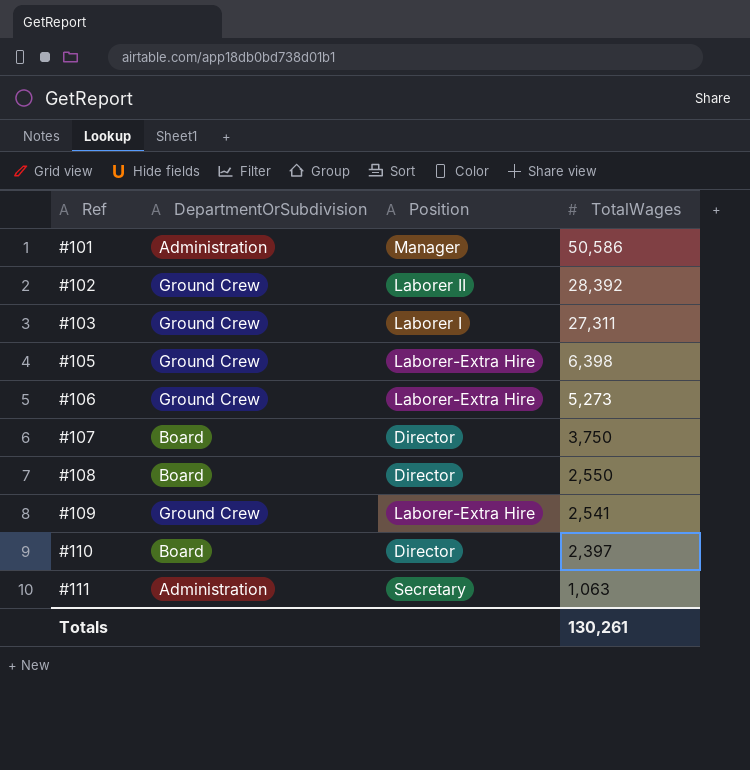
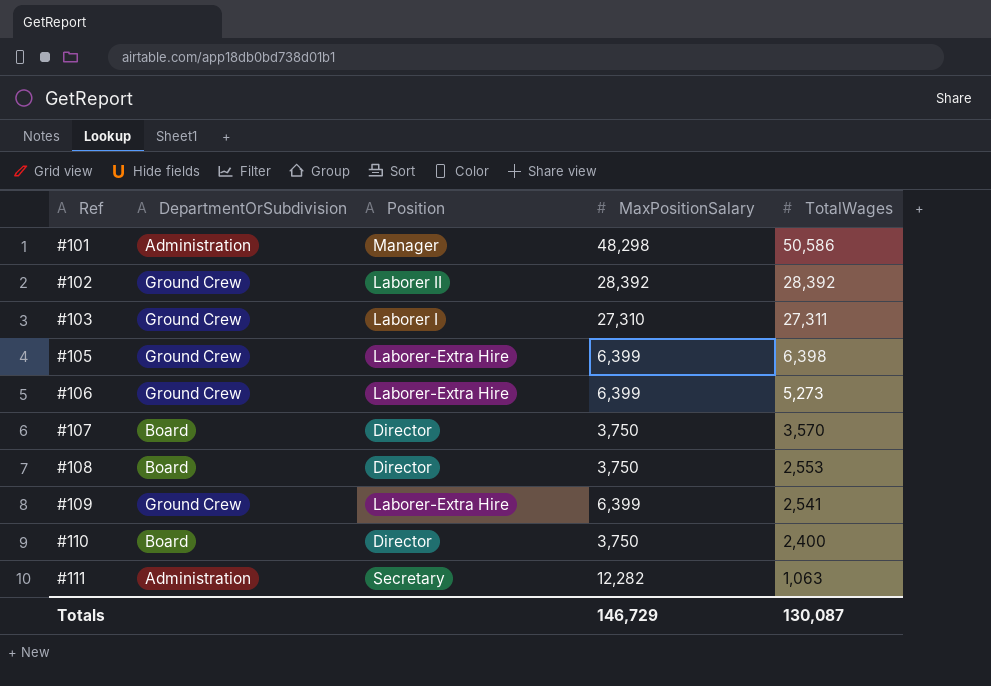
column MaxPositionSalary | position: none -> 4
#107 | TotalWages: 3,750 -> 3,570
#108 | TotalWages: 2,550 -> 2,553
#110 | TotalWages: 2,397 -> 2,400
Totals | TotalWages: 130,261 -> 130,087

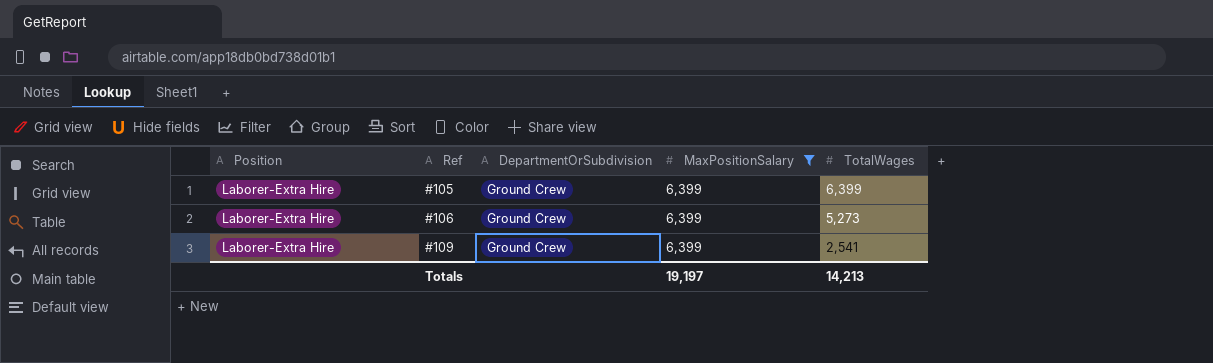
filter: none -> MaxPositionSalary = 6,399
column Position | position: 3 -> 1
#105 | TotalWages: 6,398 -> 6,399
Totals | MaxPositionSalary: 146,729 -> 19,197
Totals | TotalWages: 130,087 -> 14,213

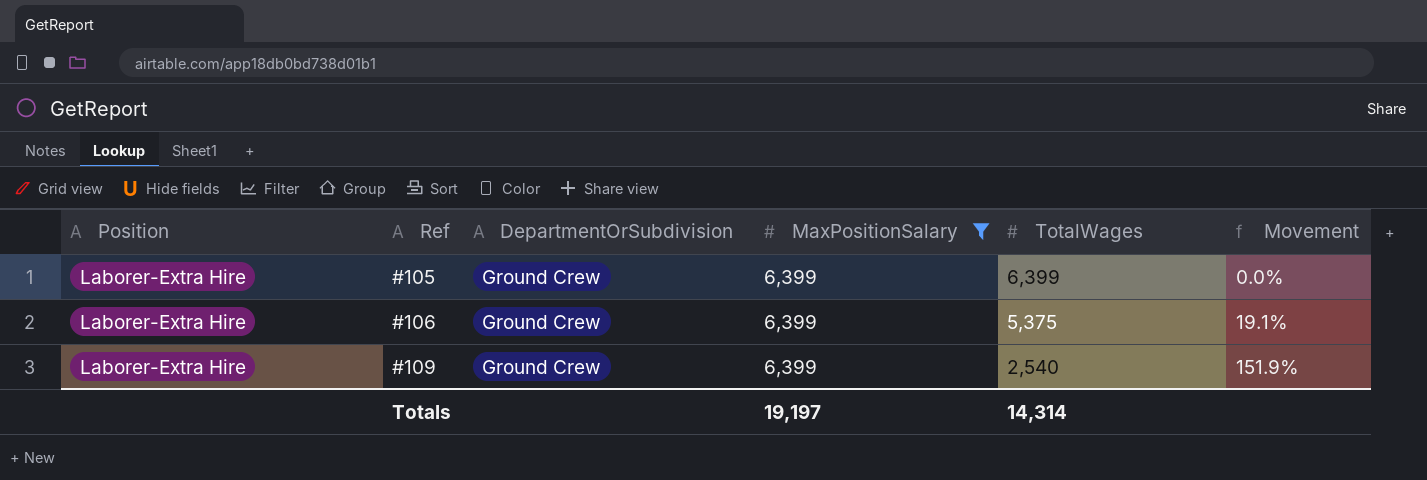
column Movement | formula: none -> ([MaxPositionSalary] - [TotalWages]) / [TotalWages]
#106 | TotalWages: 5,273 -> 5,375
#109 | TotalWages: 2,541 -> 2,540
Totals | TotalWages: 14,213 -> 14,314

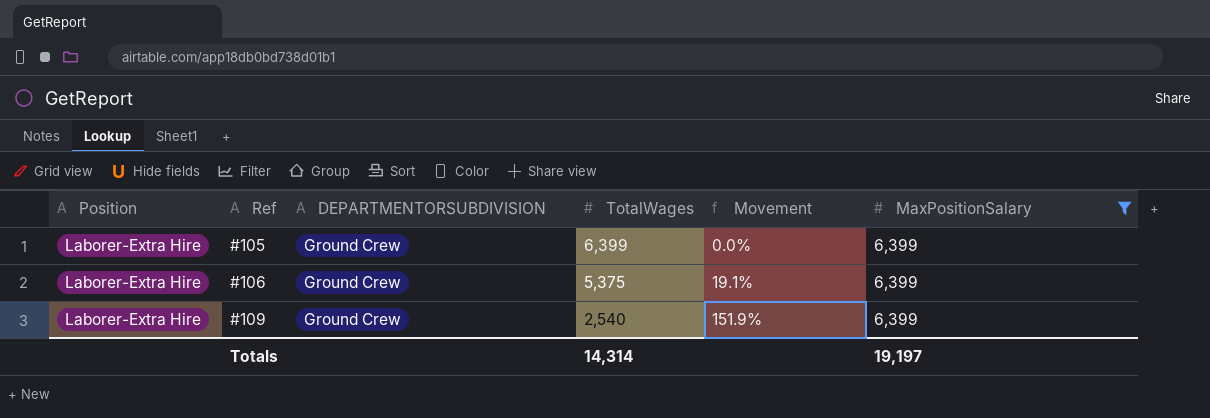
column name: DepartmentOrSubdivision -> DEPARTMENTORSUBDIVISION
column MaxPositionSalary | position: 4 -> 6

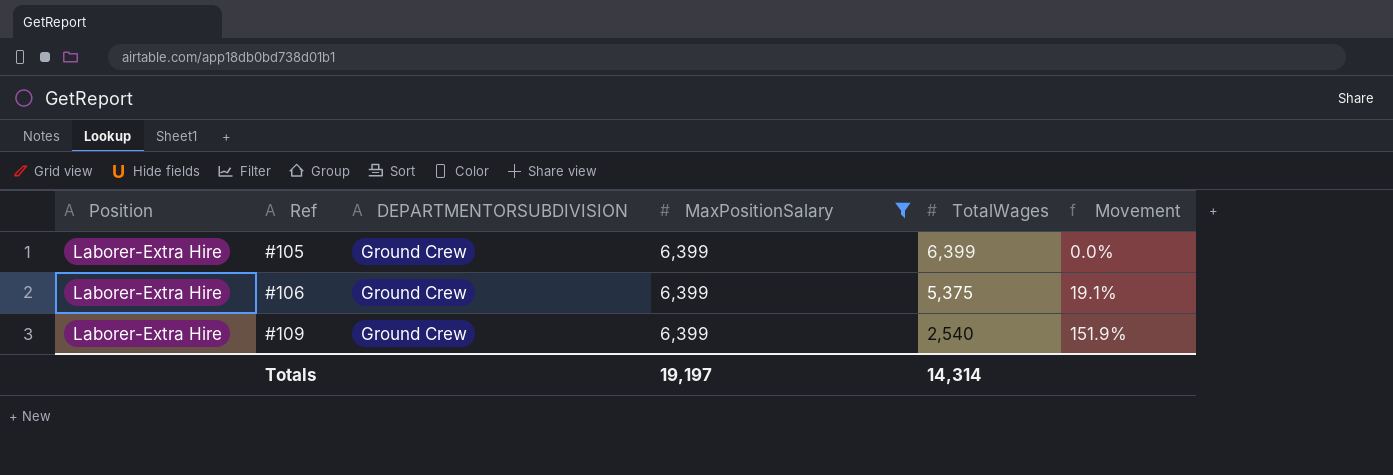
column MaxPositionSalary | position: 6 -> 4

